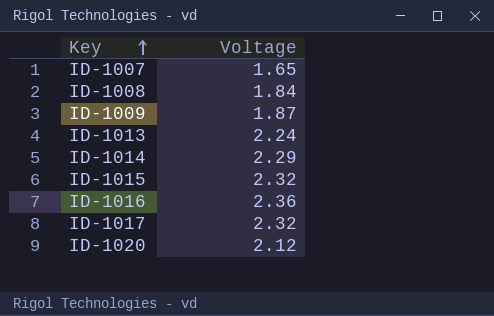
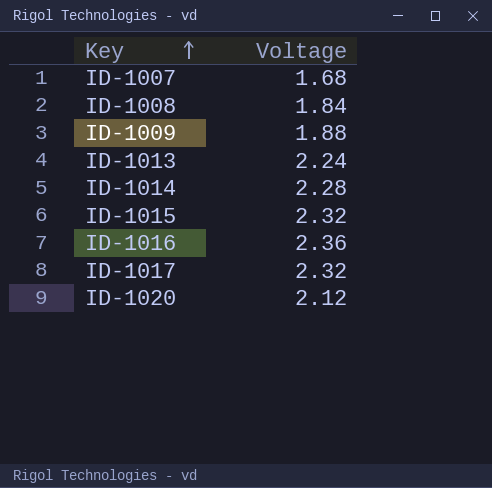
ID-1007 | Voltage: 1.65 -> 1.68
ID-1009 | Voltage: 1.87 -> 1.88
ID-1014 | Voltage: 2.29 -> 2.28

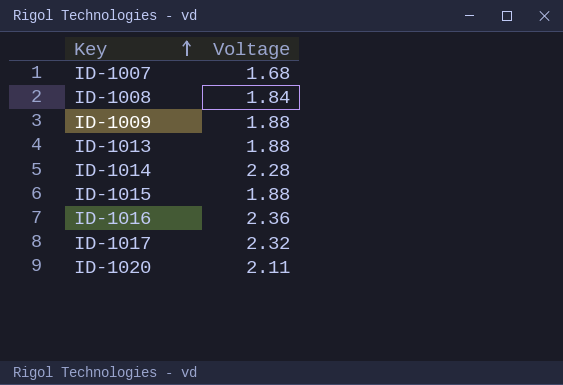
ID-1013 | Voltage: 2.24 -> 1.88
ID-1015 | Voltage: 2.32 -> 1.88
ID-1020 | Voltage: 2.12 -> 2.11

